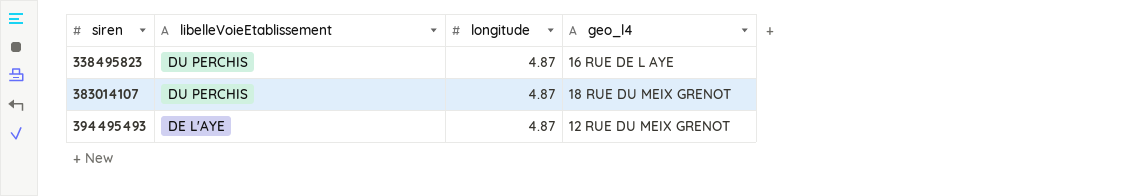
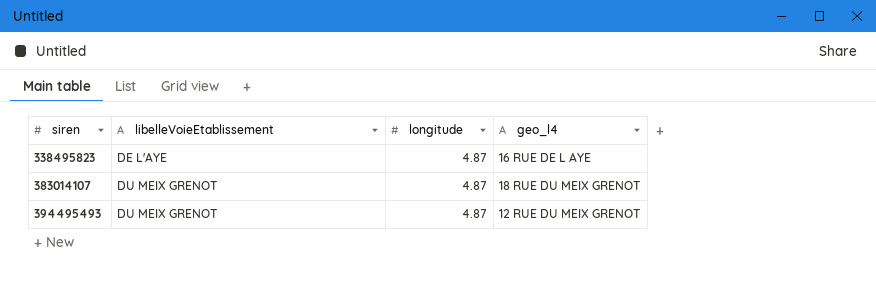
338495823 | libelleVoieEtablissement: DU PERCHIS -> DE L'AYE
383014107 | libelleVoieEtablissement: DU PERCHIS -> DU MEIX GRENOT
394495493 | libelleVoieEtablissement: DE L'AYE -> DU MEIX GRENOT

